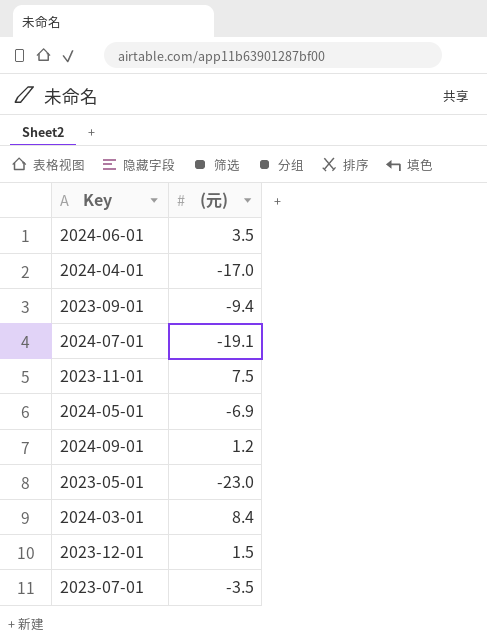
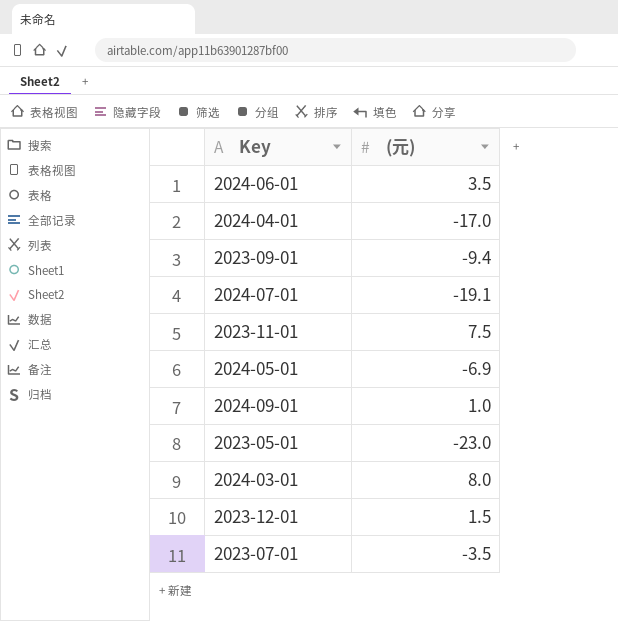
2024-09-01 | (元): 1.2 -> 1.0
2024-03-01 | (元): 8.4 -> 8.0

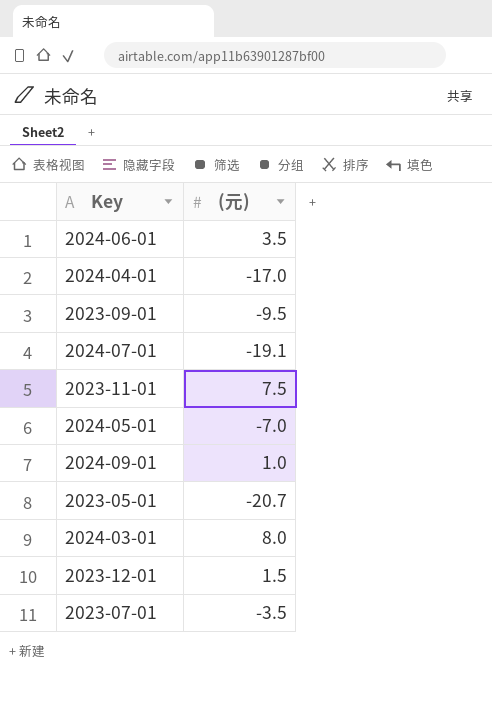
2023-09-01 | (元): -9.4 -> -9.5
2024-05-01 | (元): -6.9 -> -7.0
2023-05-01 | (元): -23.0 -> -20.7

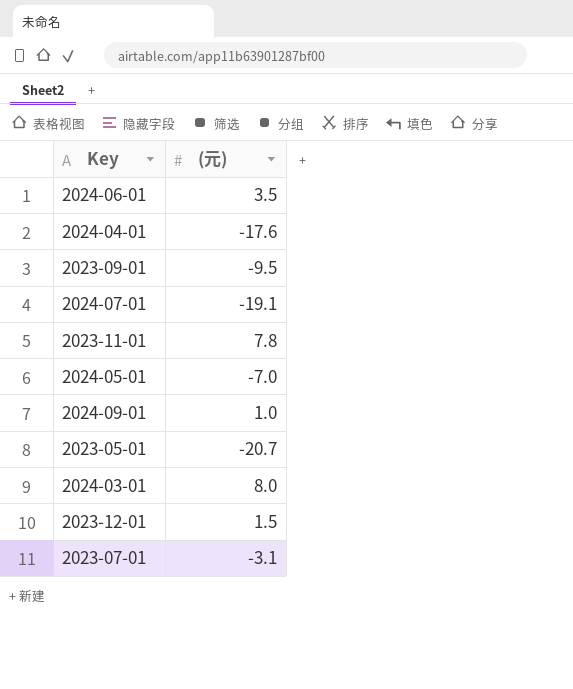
2024-04-01 | (元): -17.0 -> -17.6
2023-11-01 | (元): 7.5 -> 7.8
2023-07-01 | (元): -3.5 -> -3.1

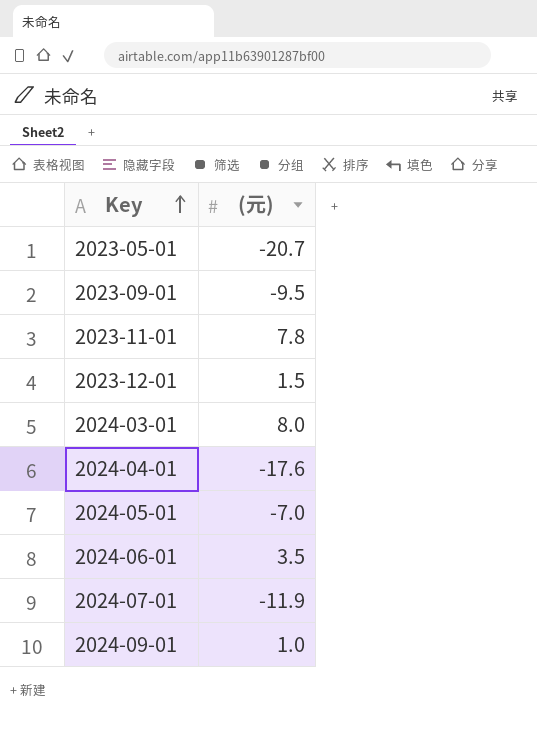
row order: none -> Key ascending
row 2023-07-01: -3.1 -> none
2024-07-01 | (元): -19.1 -> -11.9

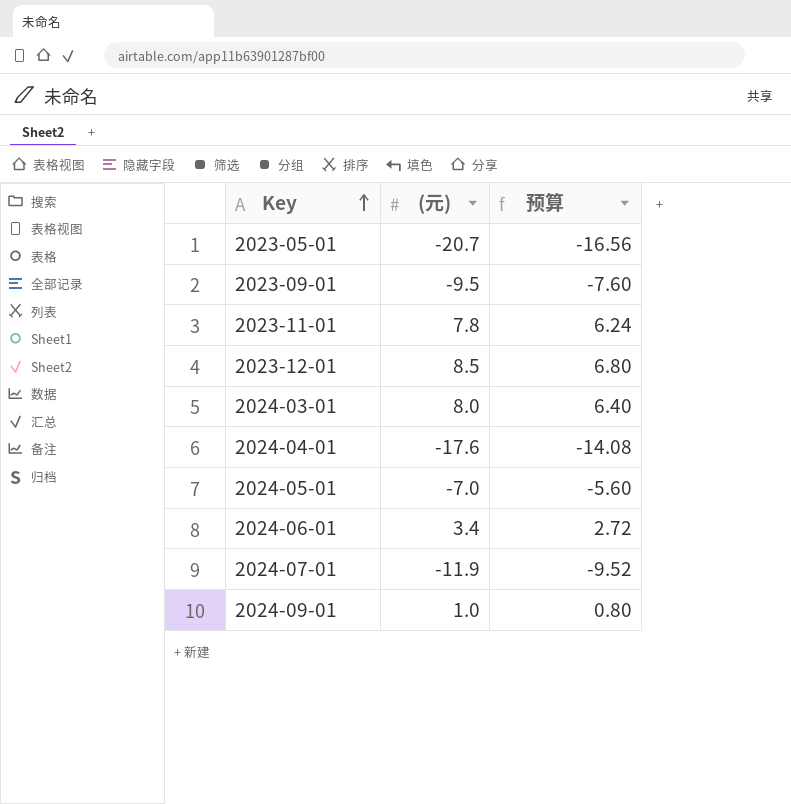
column 预算 | formula: none -> [(元)] * 0.8
2023-12-01 | (元): 1.5 -> 8.5
2024-06-01 | (元): 3.5 -> 3.4

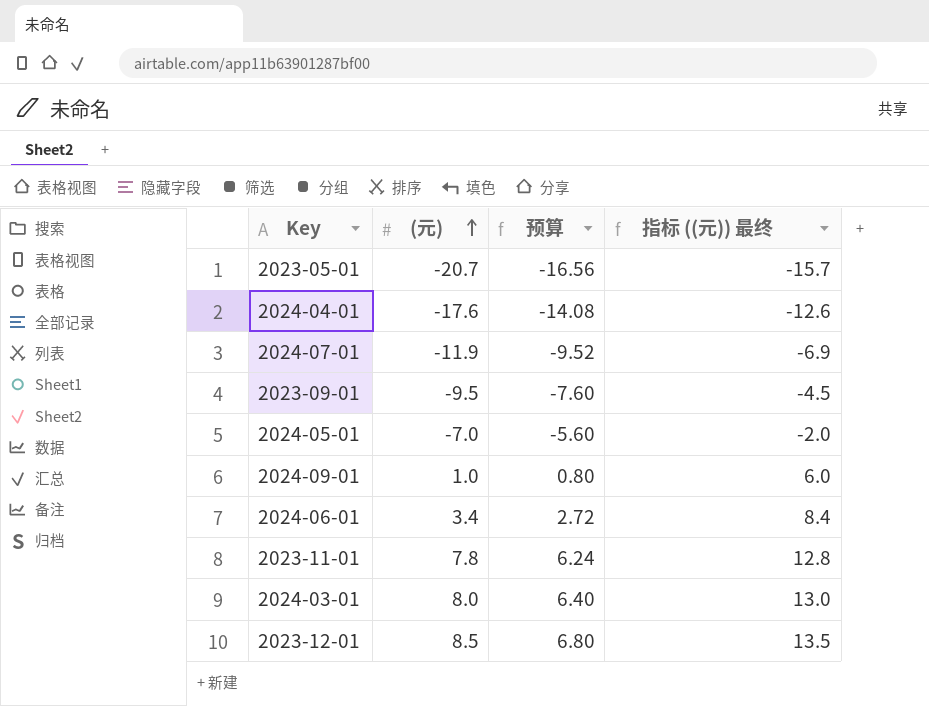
row order: Key ascending -> (元) ascending
column 指标 ((元)) 最终 | formula: none -> [(元)] + 5

